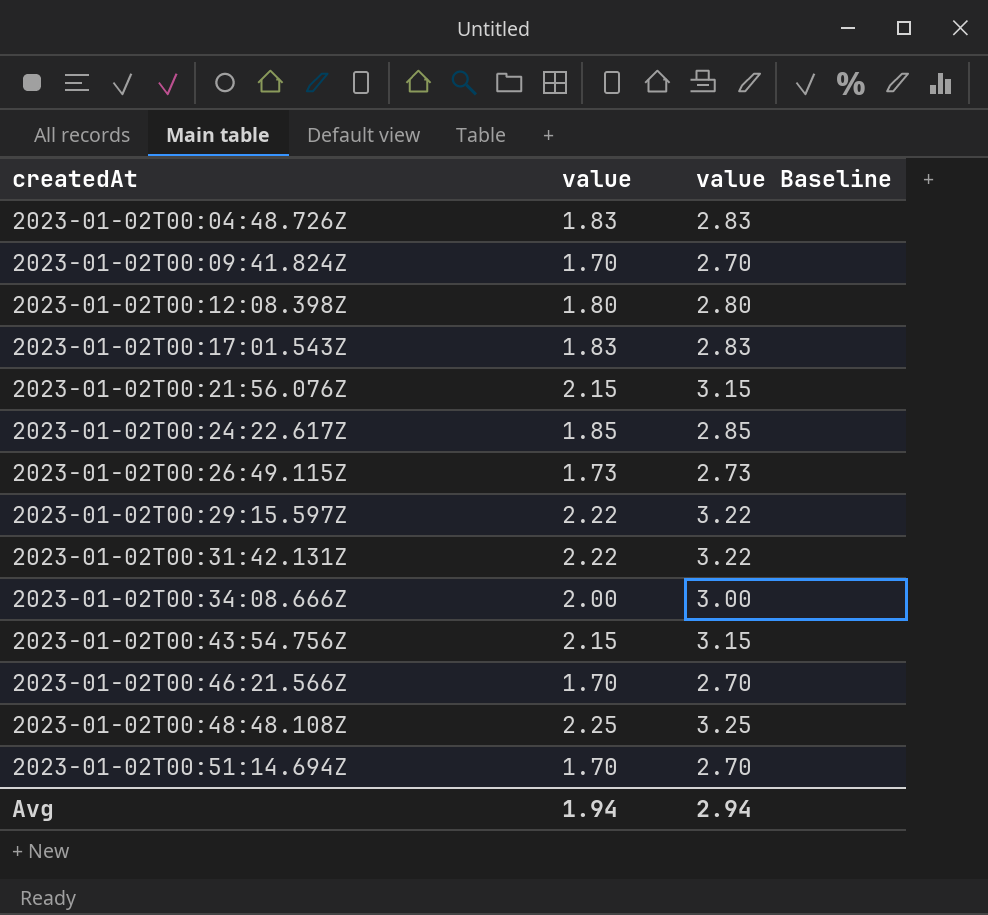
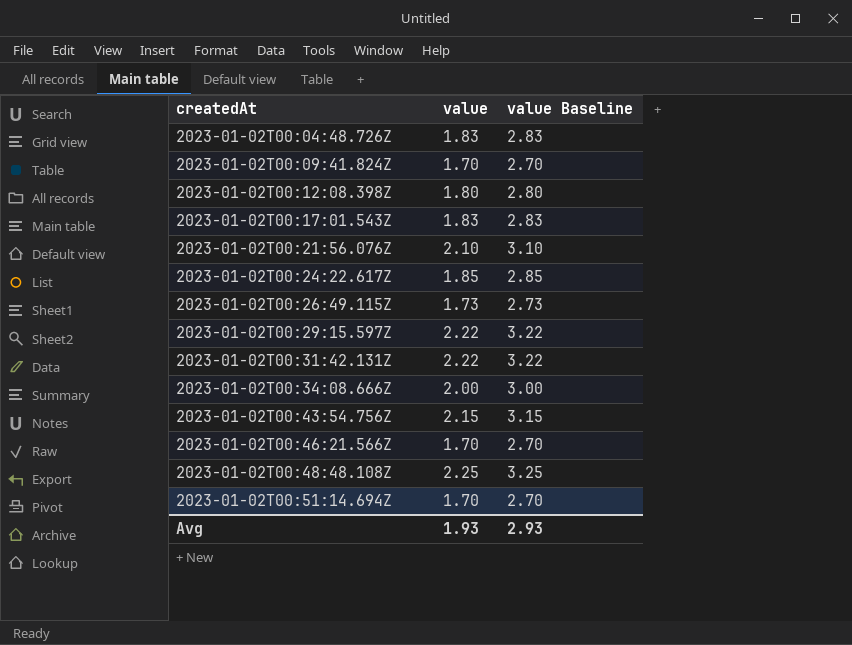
2023-01-02T00:21:56.076Z | value: 2.15 -> 2.10
2023-01-02T00:21:56.076Z | value Baseline: 3.15 -> 3.10
Avg | value: 1.94 -> 1.93
Avg | value Baseline: 2.94 -> 2.93

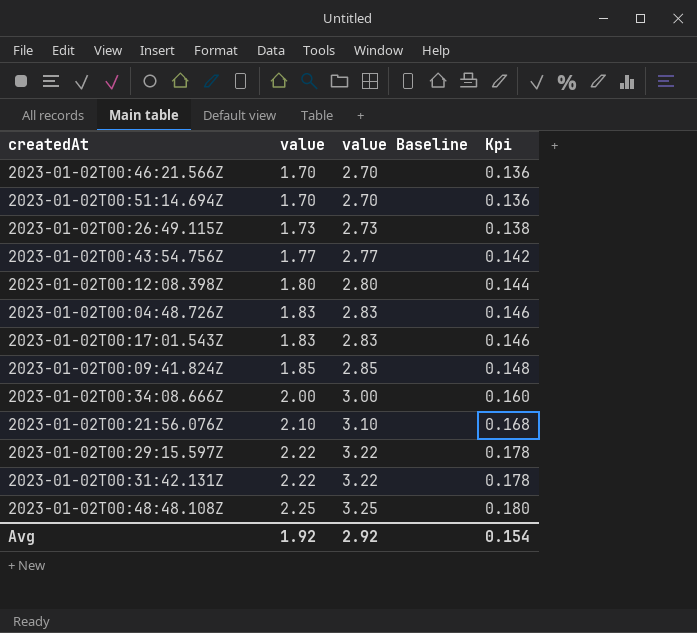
row order: createdAt ascending -> value ascending
column Kpi | formula: none -> [value] * 0.08
row 2023-01-02T00:24:22.617Z: 1.85 | 2.85 -> none
2023-01-02T00:43:54.756Z | value: 2.15 -> 1.77
2023-01-02T00:43:54.756Z | value Baseline: 3.15 -> 2.77
2023-01-02T00:09:41.824Z | value: 1.70 -> 1.85
2023-01-02T00:09:41.824Z | value Baseline: 2.70 -> 2.85
Avg | value: 1.93 -> 1.92
Avg | value Baseline: 2.93 -> 2.92

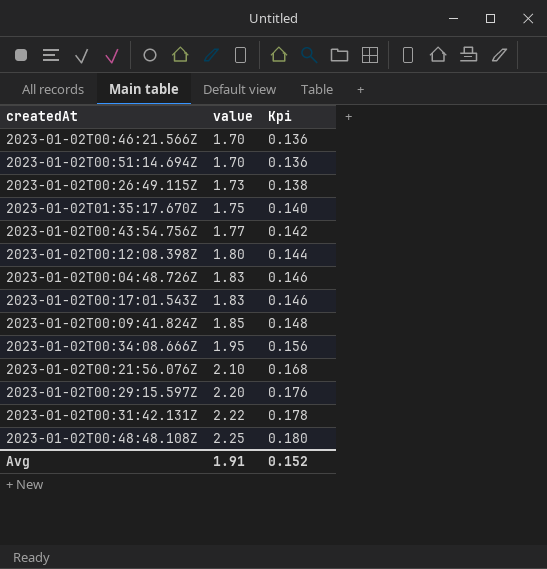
column value Baseline | formula: [value] + 1 -> none
row 2023-01-02T01:35:17.670Z: none -> 1.75 | 0.140
2023-01-02T00:34:08.666Z | value: 2.00 -> 1.95
2023-01-02T00:34:08.666Z | Kpi: 0.160 -> 0.156
2023-01-02T00:29:15.597Z | value: 2.22 -> 2.20
2023-01-02T00:29:15.597Z | Kpi: 0.178 -> 0.176
Avg | value: 1.92 -> 1.91
Avg | Kpi: 0.154 -> 0.152

